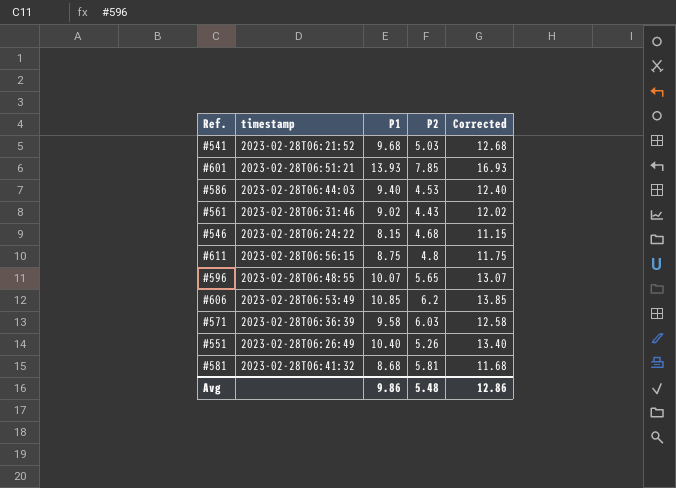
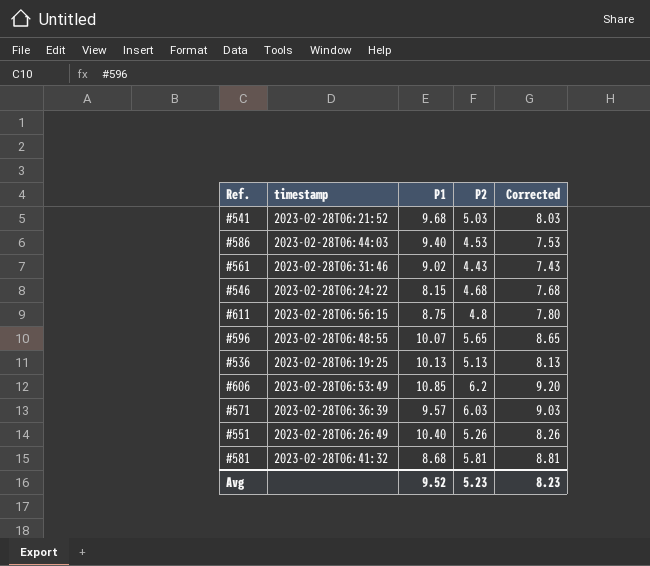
column Corrected | formula: [P1] + 3 -> [P2] + 3
row #601: 2023-02-28T06:51:21 | 13.93 | 7.85 | 16.93 -> none
row #536: none -> 2023-02-28T06:19:25 | 10.13 | 5.13 | 8.13
#571 | P1: 9.58 -> 9.57
Avg | P1: 9.86 -> 9.52
Avg | P2: 5.48 -> 5.23
Avg | Corrected: 12.86 -> 8.23

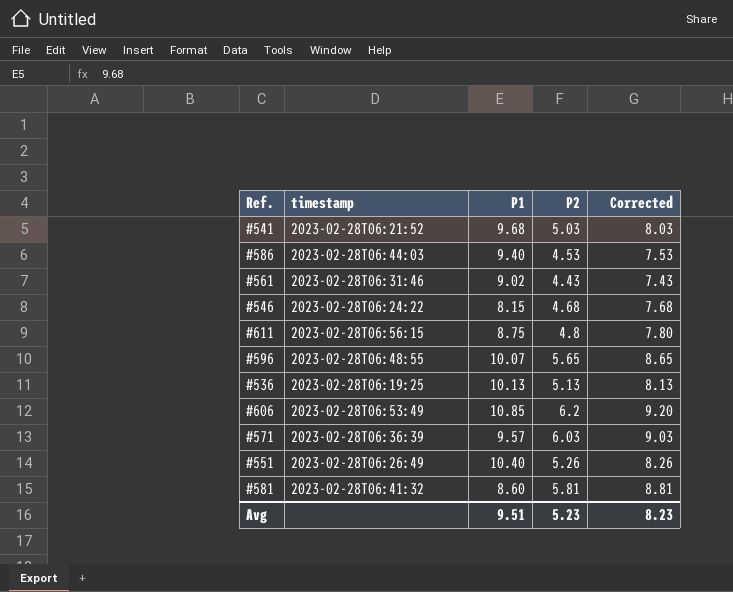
#581 | P1: 8.68 -> 8.60
Avg | P1: 9.52 -> 9.51

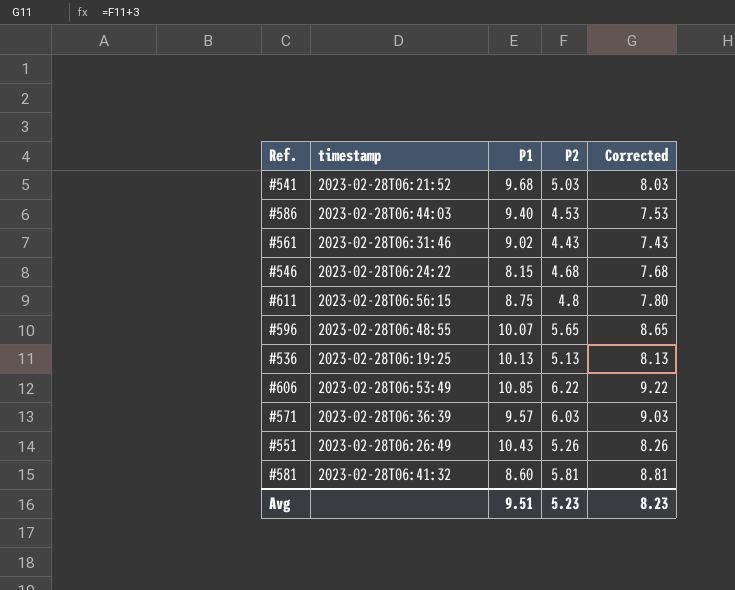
#606 | P2: 6.2 -> 6.22
#606 | Corrected: 9.20 -> 9.22
#551 | P1: 10.40 -> 10.43

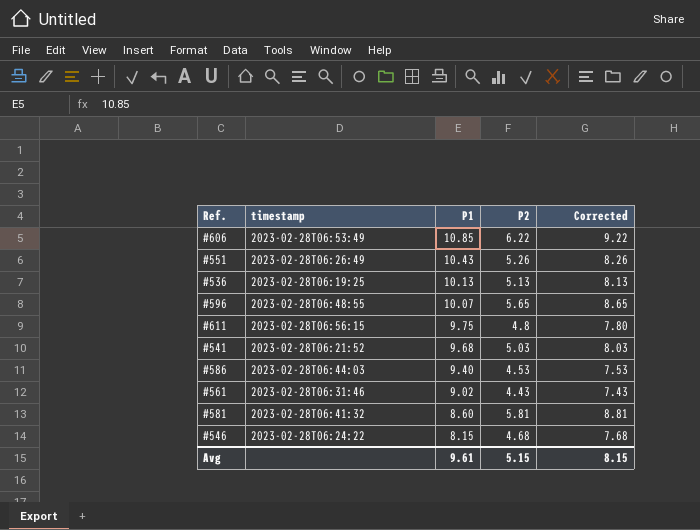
row order: none -> P1 descending
row #571: 2023-02-28T06:36:39 | 9.57 | 6.03 | 9.03 -> none
#611 | P1: 8.75 -> 9.75
Avg | P1: 9.51 -> 9.61
Avg | P2: 5.23 -> 5.15
Avg | Corrected: 8.23 -> 8.15

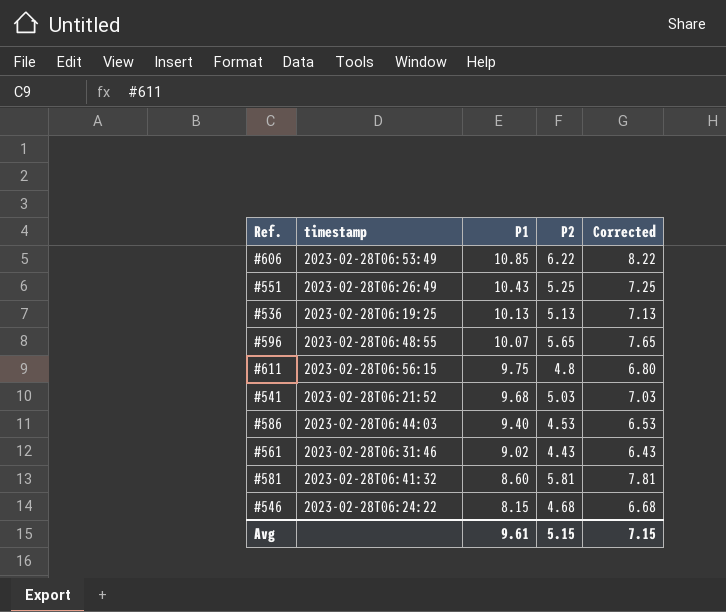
column Corrected | formula: [P2] + 3 -> [P2] + 2
#551 | P2: 5.26 -> 5.25
Avg | Corrected: 8.15 -> 7.15

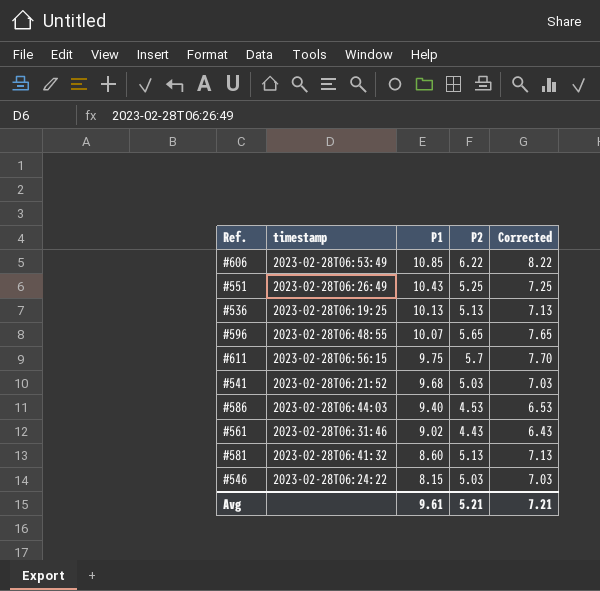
#611 | P2: 4.8 -> 5.7
#611 | Corrected: 6.80 -> 7.70
#581 | P2: 5.81 -> 5.13
#581 | Corrected: 7.81 -> 7.13
#546 | P2: 4.68 -> 5.03
#546 | Corrected: 6.68 -> 7.03
Avg | P2: 5.15 -> 5.21
Avg | Corrected: 7.15 -> 7.21

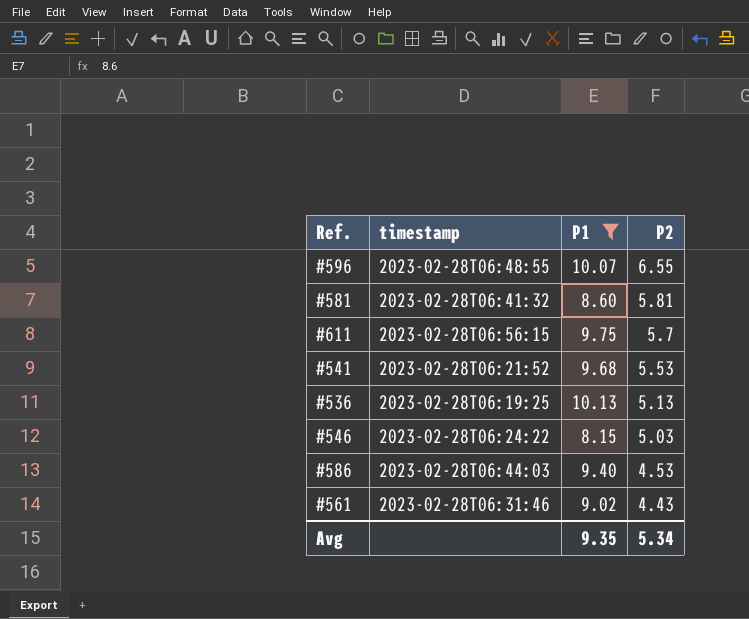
filter: none -> P1 <= 10.13
row order: P1 descending -> P2 descending
column Corrected | formula: [P2] + 2 -> none
#596 | P2: 5.65 -> 6.55
#581 | P2: 5.13 -> 5.81
#541 | P2: 5.03 -> 5.53
Avg | P1: 9.61 -> 9.35
Avg | P2: 5.21 -> 5.34

